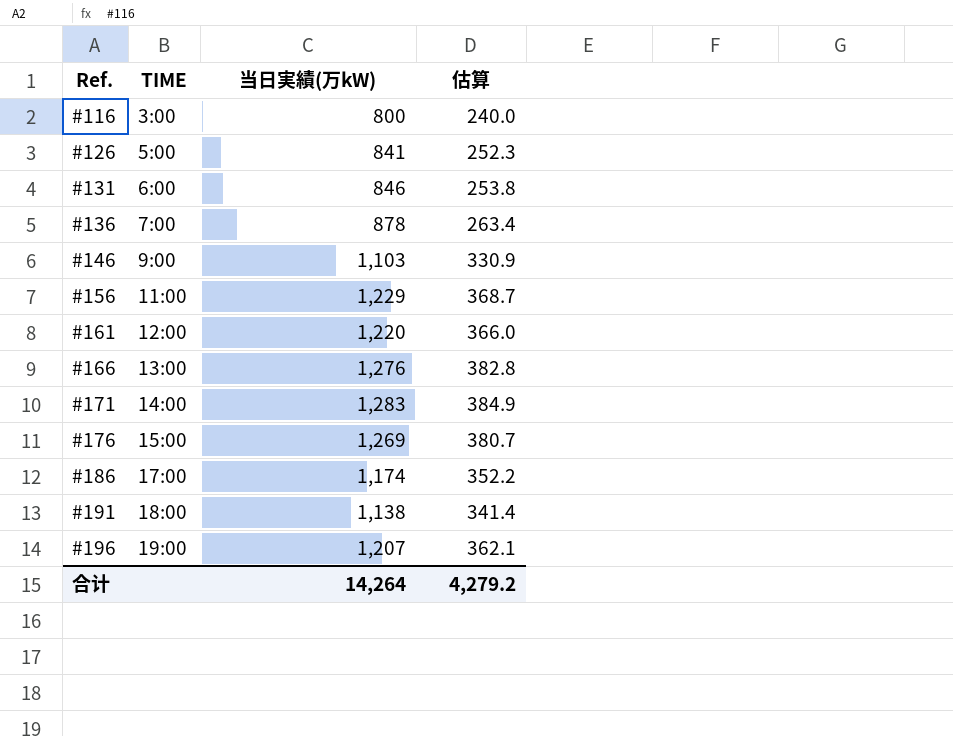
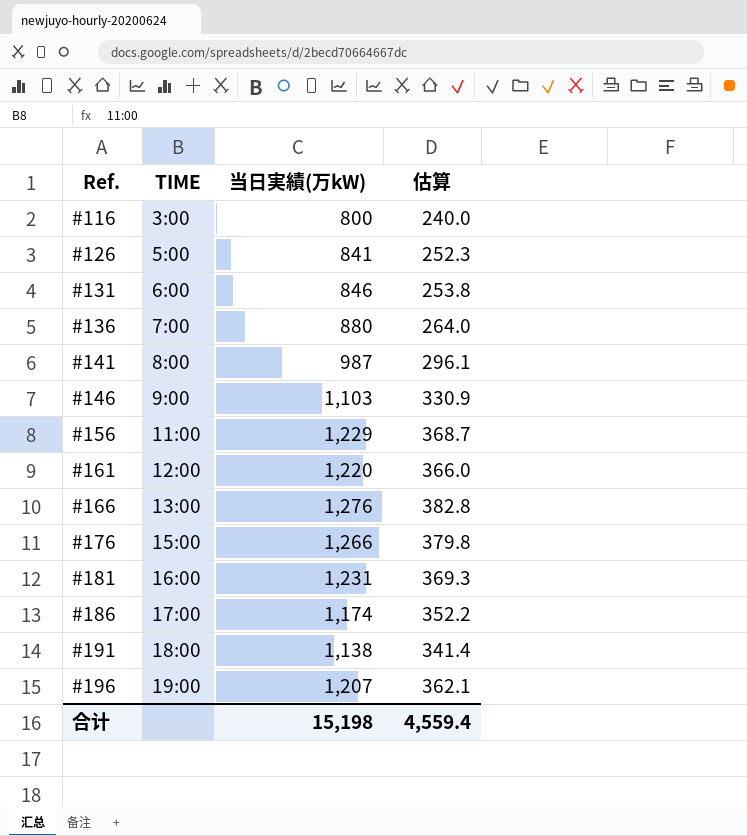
row #171: 14:00 | 1,283 | 384.9 -> none
#136 | 当日実績(万kW): 878 -> 880
#136 | 估算: 263.4 -> 264.0
row #141: none -> 8:00 | 987 | 296.1
#176 | 当日実績(万kW): 1,269 -> 1,266
#176 | 估算: 380.7 -> 379.8
row #181: none -> 16:00 | 1,231 | 369.3
合计 | 当日実績(万kW): 14,264 -> 15,198
合计 | 估算: 4,279.2 -> 4,559.4

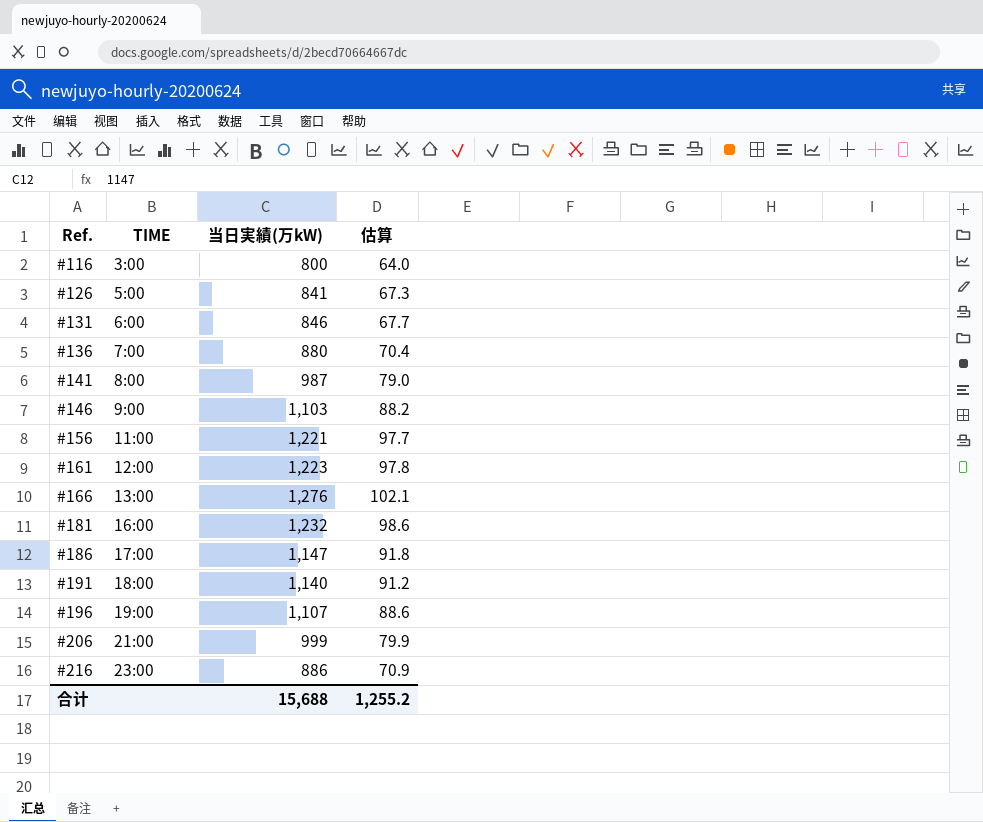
column 估算 | formula: [当日実績(万kW)] * 0.3 -> [当日実績(万kW)] * 0.08
row #176: 15:00 | 1,266 | 379.8 -> none
#156 | 当日実績(万kW): 1,229 -> 1,221
#161 | 当日実績(万kW): 1,220 -> 1,223
#181 | 当日実績(万kW): 1,231 -> 1,232
#186 | 当日実績(万kW): 1,174 -> 1,147
#191 | 当日実績(万kW): 1,138 -> 1,140
#196 | 当日実績(万kW): 1,207 -> 1,107
row #206: none -> 21:00 | 999 | 79.9
row #216: none -> 23:00 | 886 | 70.9
合计 | 当日実績(万kW): 15,198 -> 15,688
合计 | 估算: 4,559.4 -> 1,255.2

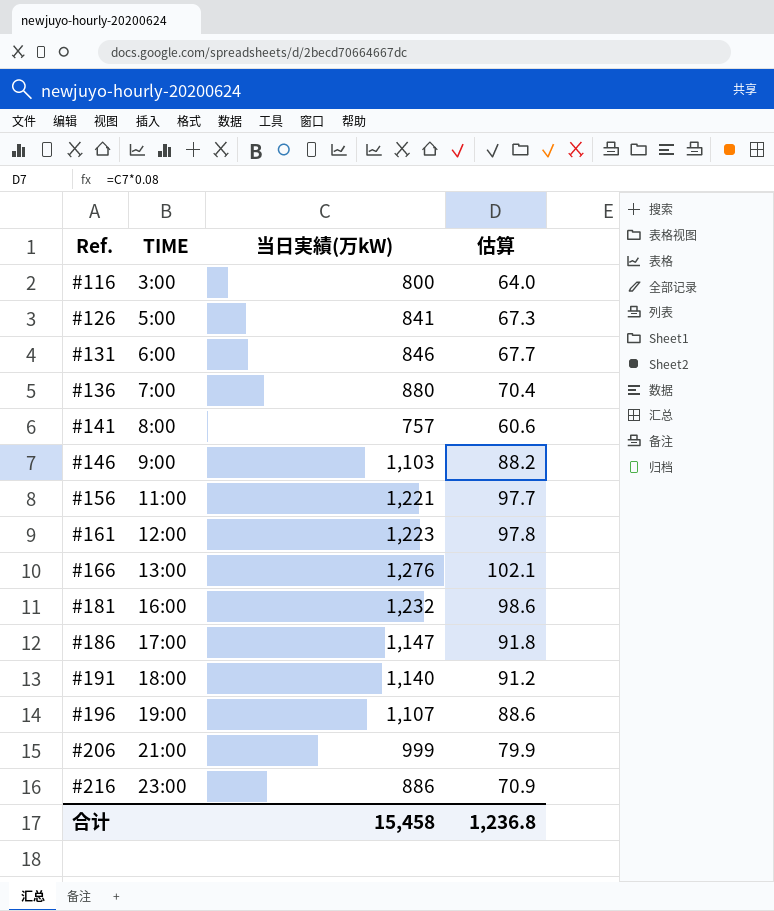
#141 | 当日実績(万kW): 987 -> 757
#141 | 估算: 79.0 -> 60.6
合计 | 当日実績(万kW): 15,688 -> 15,458
合计 | 估算: 1,255.2 -> 1,236.8

